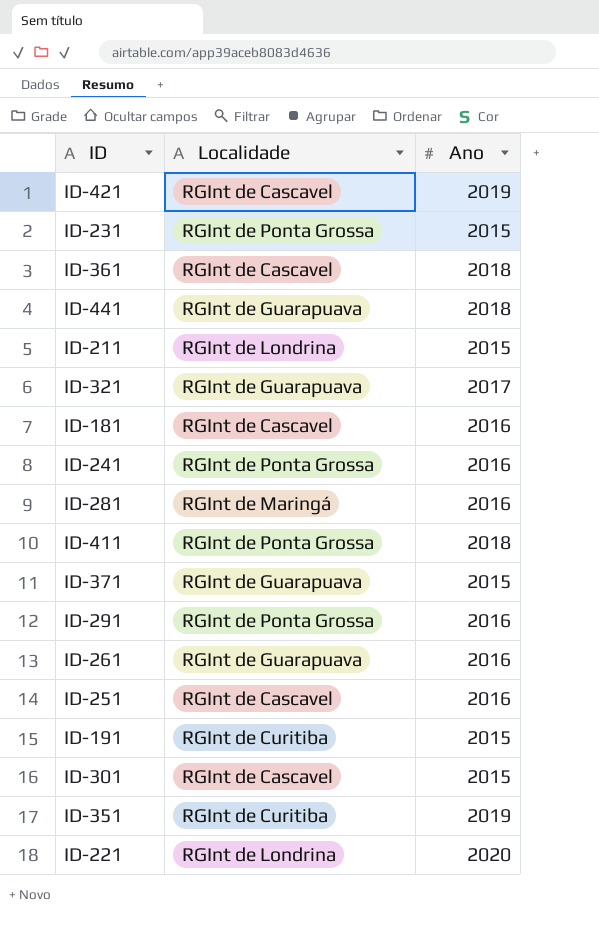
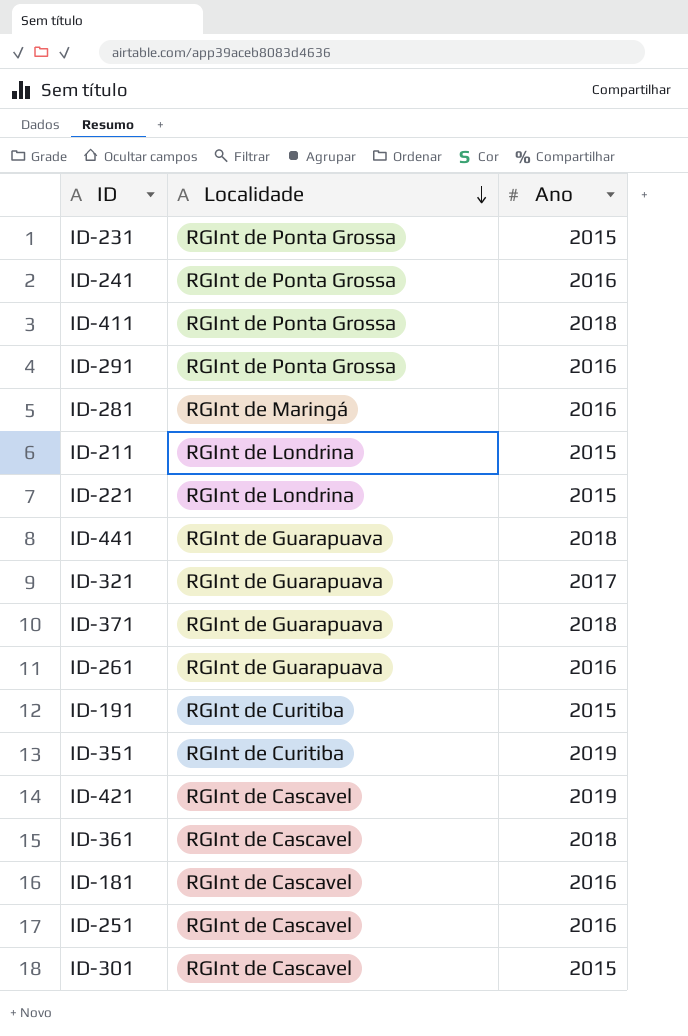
row order: none -> Localidade descending
ID-221 | Ano: 2020 -> 2015
ID-371 | Ano: 2015 -> 2018

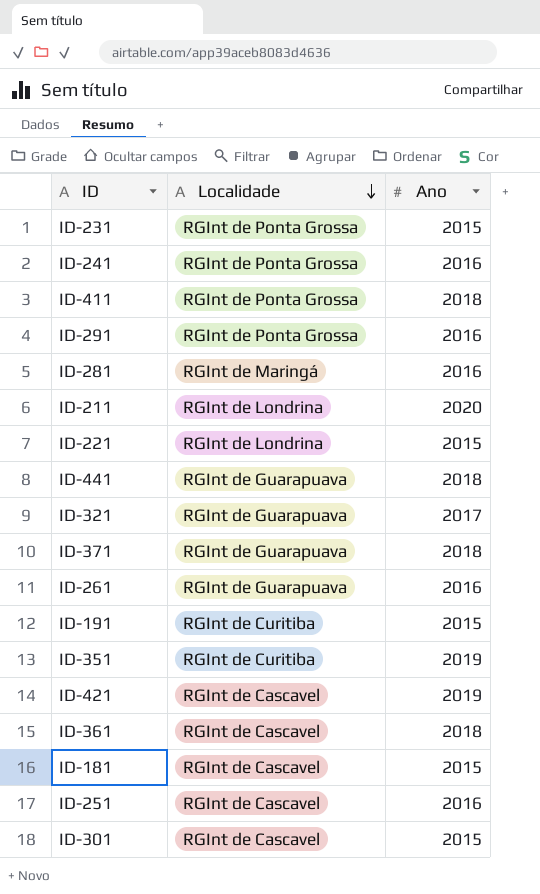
ID-211 | Ano: 2015 -> 2020
ID-181 | Ano: 2016 -> 2015

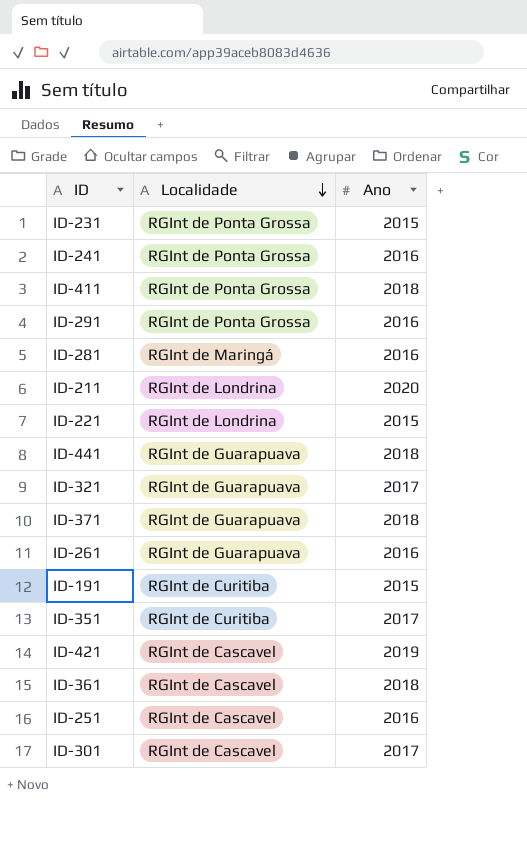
row ID-181: RGInt de Cascavel | 2015 -> none
ID-351 | Ano: 2019 -> 2017
ID-301 | Ano: 2015 -> 2017

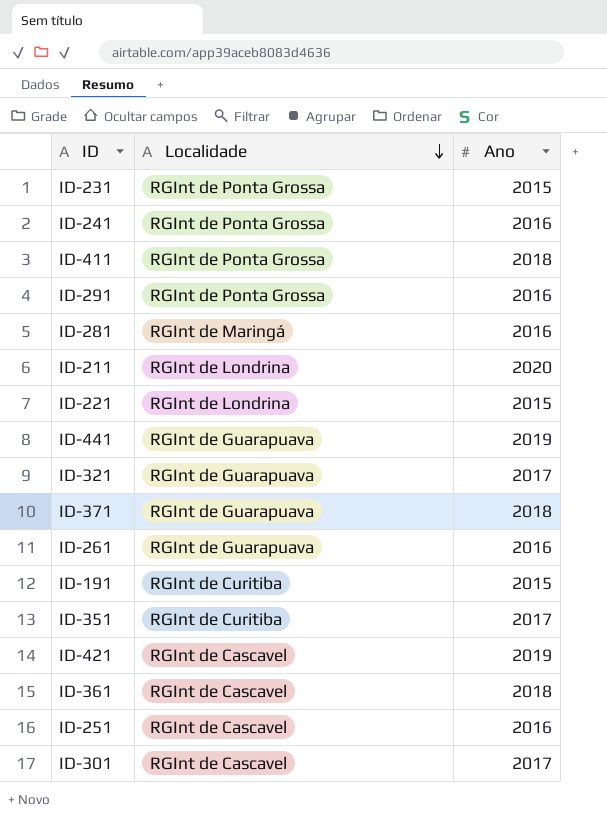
ID-441 | Ano: 2018 -> 2019

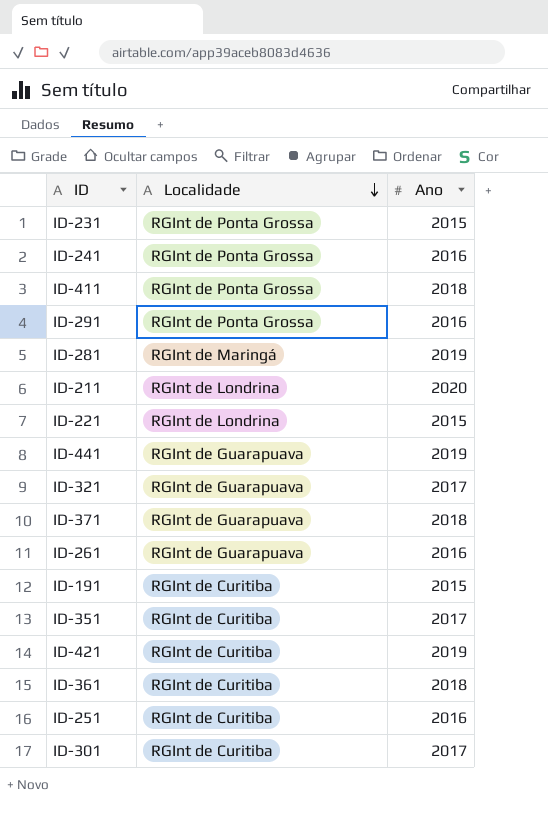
ID-281 | Ano: 2016 -> 2019
ID-421 | Localidade: RGInt de Cascavel -> RGInt de Curitiba
ID-361 | Localidade: RGInt de Cascavel -> RGInt de Curitiba
ID-251 | Localidade: RGInt de Cascavel -> RGInt de Curitiba
ID-301 | Localidade: RGInt de Cascavel -> RGInt de Curitiba

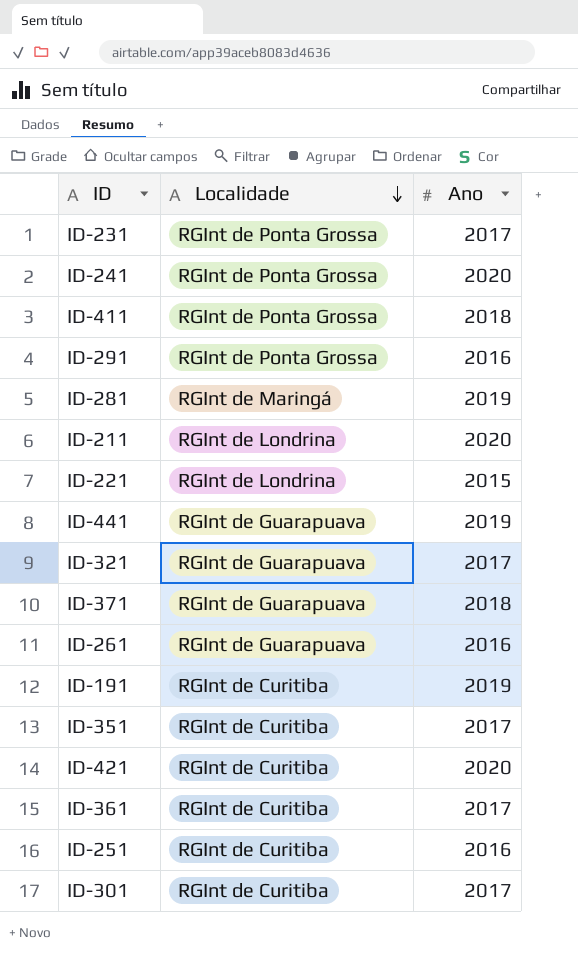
ID-231 | Ano: 2015 -> 2017
ID-241 | Ano: 2016 -> 2020
ID-191 | Ano: 2015 -> 2019
ID-421 | Ano: 2019 -> 2020
ID-361 | Ano: 2018 -> 2017

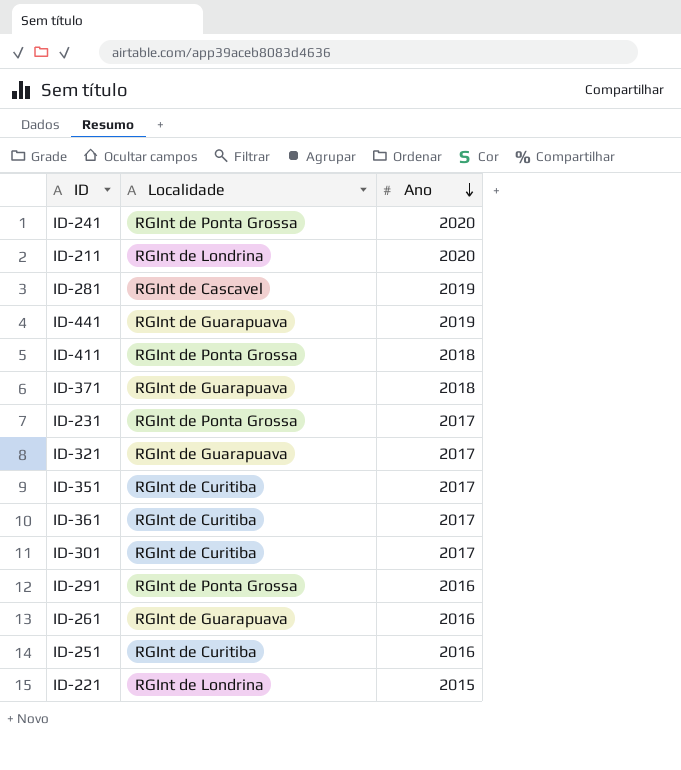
row order: Localidade descending -> Ano descending
row ID-191: RGInt de Curitiba | 2019 -> none
row ID-421: RGInt de Curitiba | 2020 -> none
ID-281 | Localidade: RGInt de Maringá -> RGInt de Cascavel

